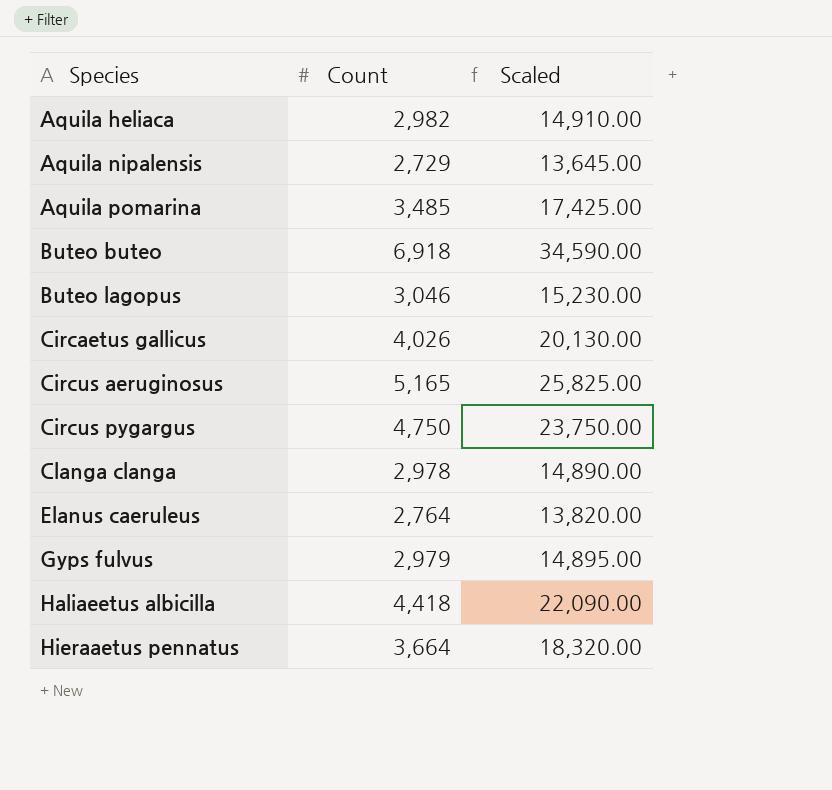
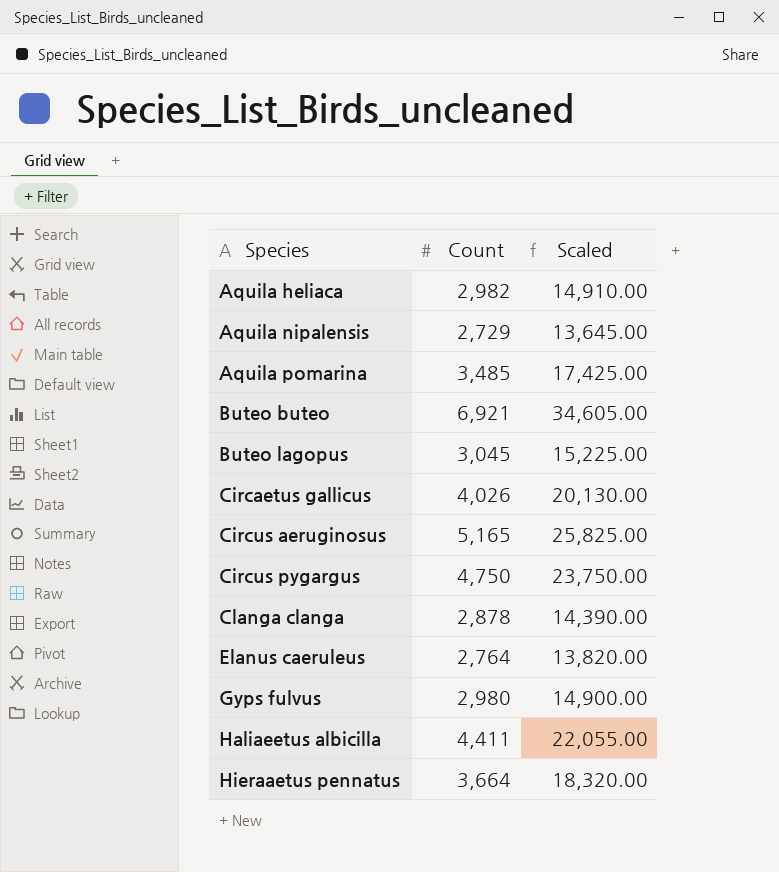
Buteo buteo | Count: 6,918 -> 6,921
Buteo buteo | Scaled: 34,590.00 -> 34,605.00
Buteo lagopus | Count: 3,046 -> 3,045
Buteo lagopus | Scaled: 15,230.00 -> 15,225.00
Clanga clanga | Count: 2,978 -> 2,878
Clanga clanga | Scaled: 14,890.00 -> 14,390.00
Gyps fulvus | Count: 2,979 -> 2,980
Gyps fulvus | Scaled: 14,895.00 -> 14,900.00
Haliaeetus albicilla | Count: 4,418 -> 4,411
Haliaeetus albicilla | Scaled: 22,090.00 -> 22,055.00

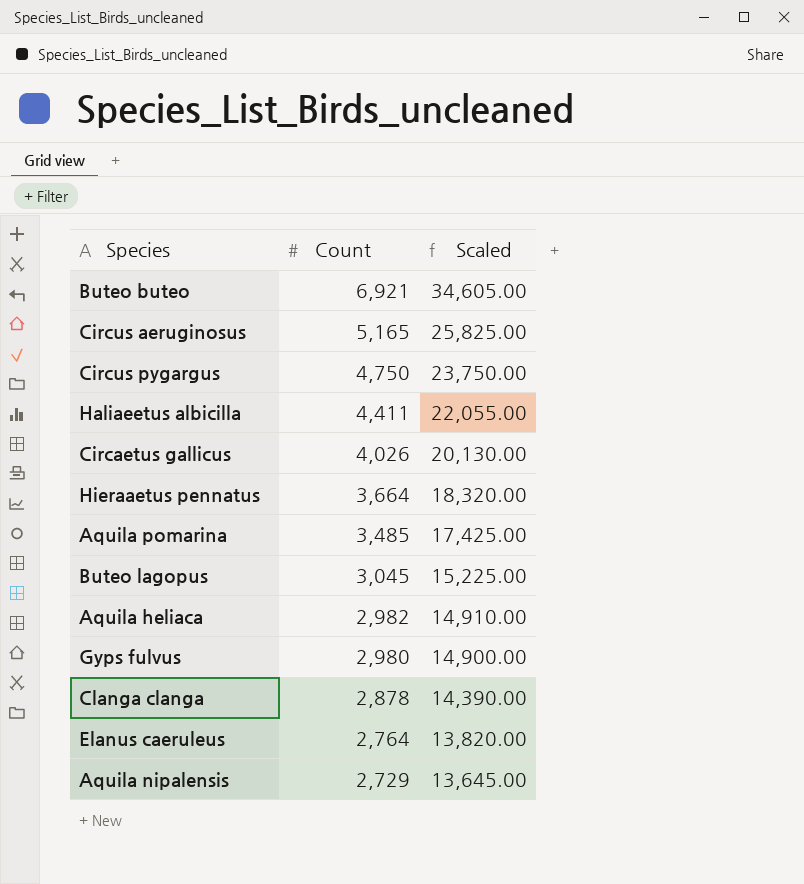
row order: Species ascending -> Count descending

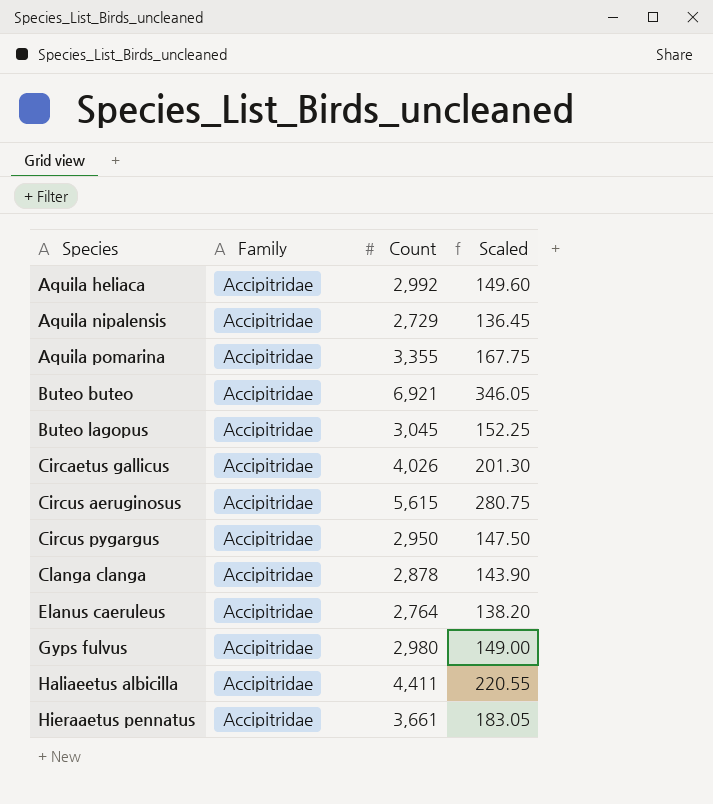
row order: Count descending -> Species ascending
column Family | position: none -> 2
column Scaled | formula: [Count] * 5 -> [Count] * 0.05
Aquila heliaca | Count: 2,982 -> 2,992
Aquila pomarina | Count: 3,485 -> 3,355
Circus aeruginosus | Count: 5,165 -> 5,615
Circus pygargus | Count: 4,750 -> 2,950
Hieraaetus pennatus | Count: 3,664 -> 3,661

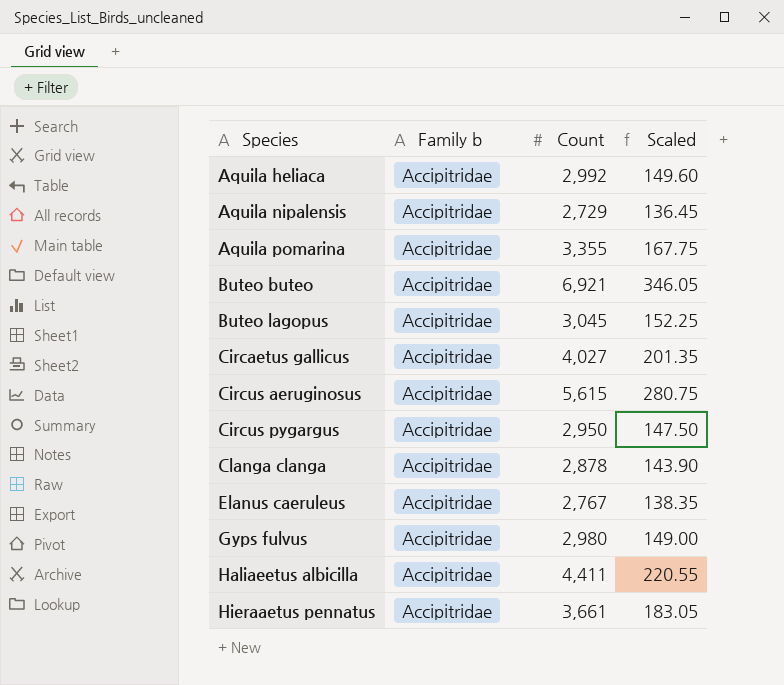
column name: Family -> Family b
Circaetus gallicus | Count: 4,026 -> 4,027
Circaetus gallicus | Scaled: 201.30 -> 201.35
Elanus caeruleus | Count: 2,764 -> 2,767
Elanus caeruleus | Scaled: 138.20 -> 138.35

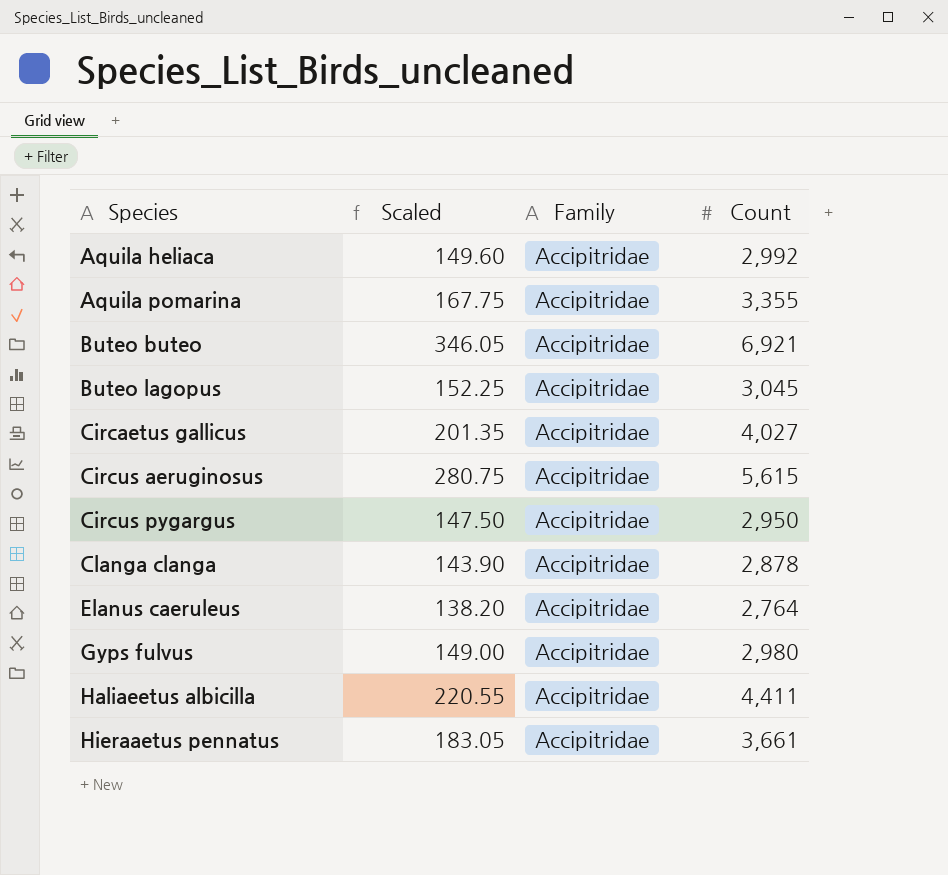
column Scaled | position: 4 -> 2
column name: Family b -> Family
row Aquila nipalensis: Accipitridae | 2,729 | 136.45 -> none
Elanus caeruleus | Scaled: 138.35 -> 138.20
Elanus caeruleus | Count: 2,767 -> 2,764

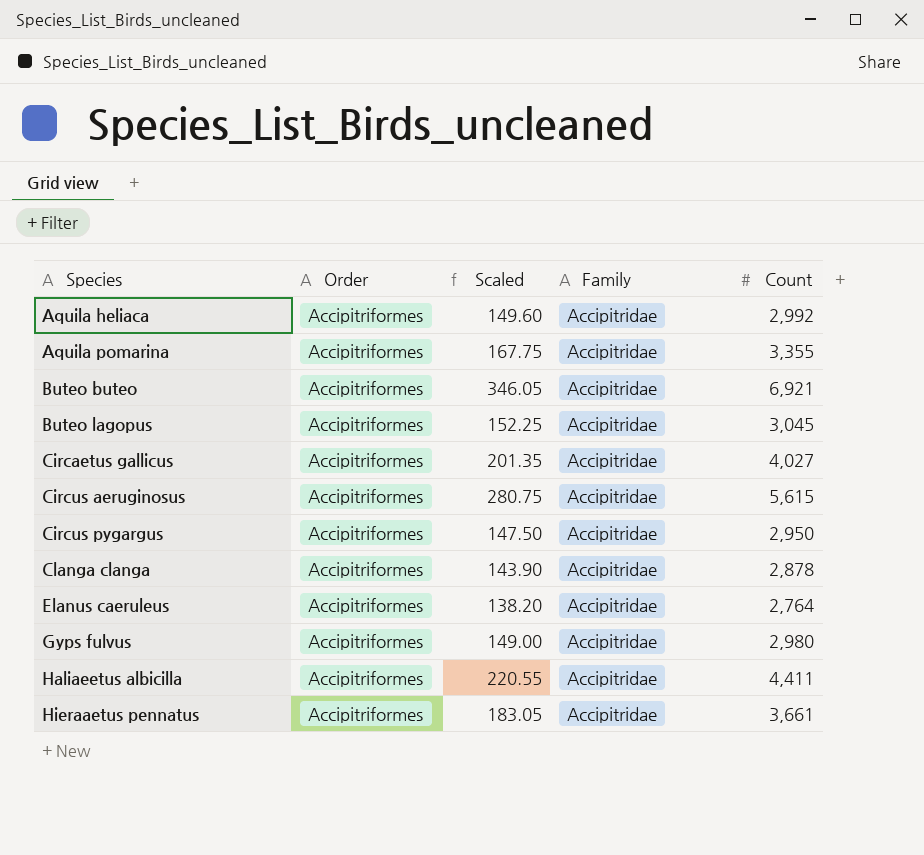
column Order | position: none -> 2

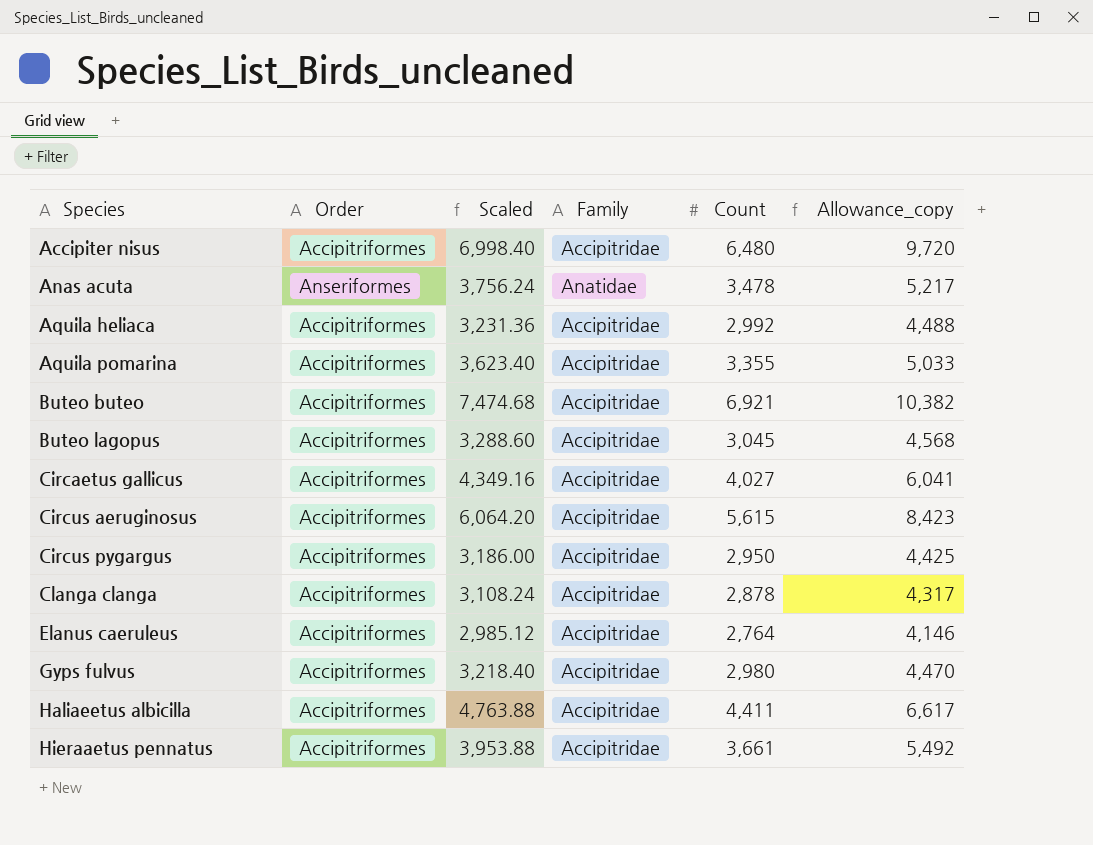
column Scaled | formula: [Count] * 0.05 -> [Count] * 1.08
column Allowance_copy | formula: none -> [Count] * 1.5
row Accipiter nisus: none -> Accipitriformes | 6,998.40 | Accipitridae | 6,480 | 9,720
row Anas acuta: none -> Anseriformes | 3,756.24 | Anatidae | 3,478 | 5,217

